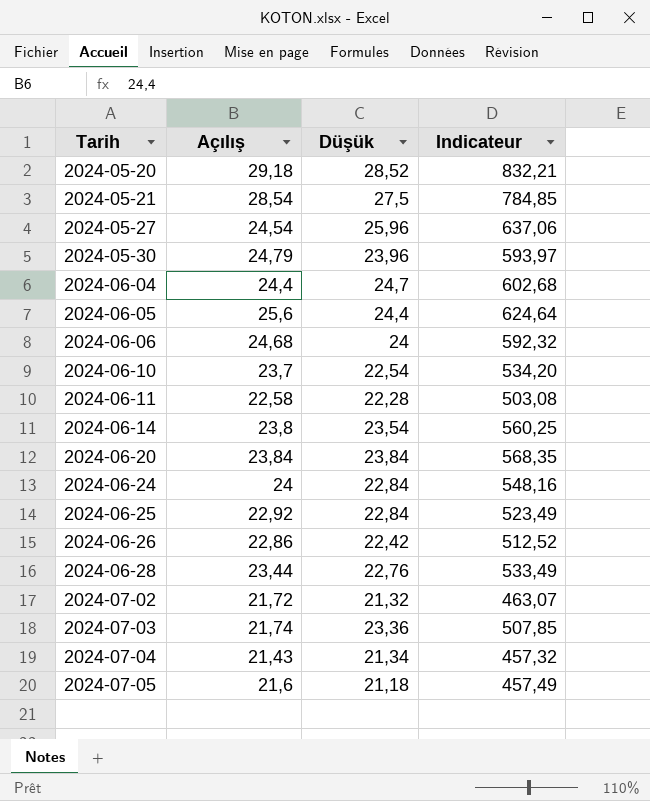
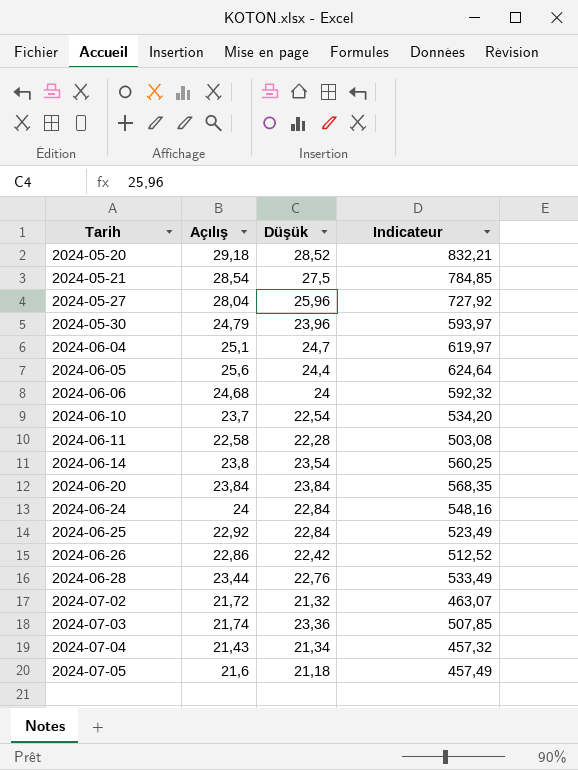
2024-05-27 | Açılış: 24,54 -> 28,04
2024-05-27 | Indicateur: 637,06 -> 727,92
2024-06-04 | Açılış: 24,4 -> 25,1
2024-06-04 | Indicateur: 602,68 -> 619,97

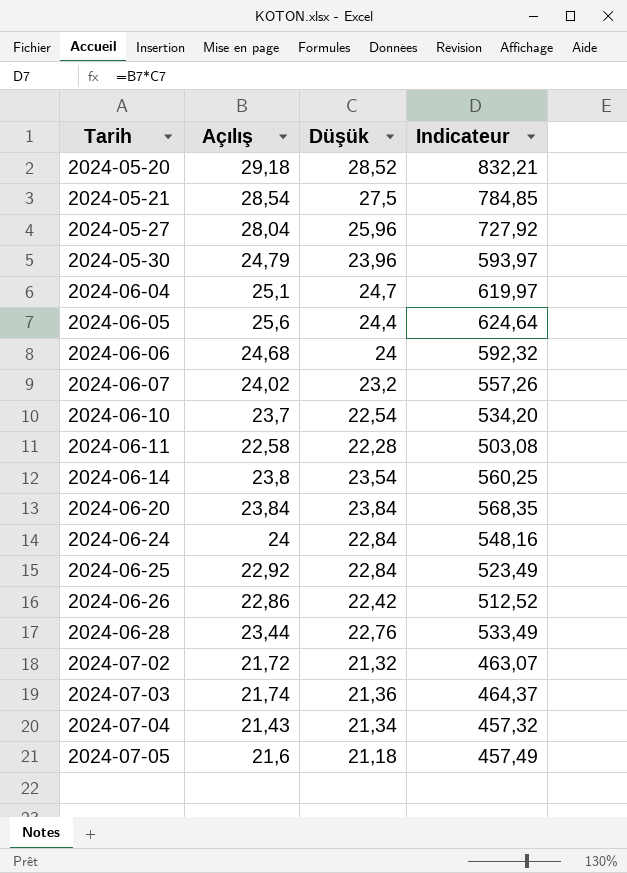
row 2024-06-07: none -> 24,02 | 23,2 | 557,26
2024-07-03 | Düşük: 23,36 -> 21,36
2024-07-03 | Indicateur: 507,85 -> 464,37

